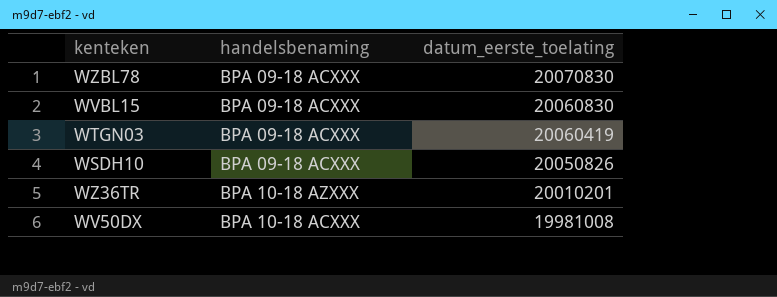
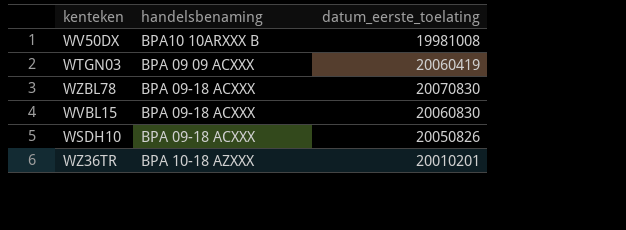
row order: datum_eerste_toelating descending -> handelsbenaming ascending
WV50DX | handelsbenaming: BPA 10-18 ACXXX -> BPA10 10ARXXX B
WTGN03 | handelsbenaming: BPA 09-18 ACXXX -> BPA 09 09 ACXXX

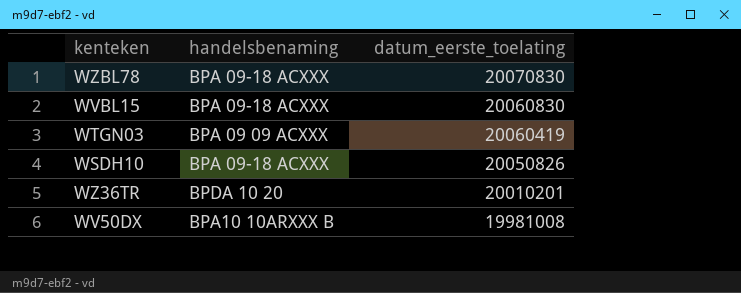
row order: handelsbenaming ascending -> datum_eerste_toelating descending
WZ36TR | handelsbenaming: BPA 10-18 AZXXX -> BPDA 10 20

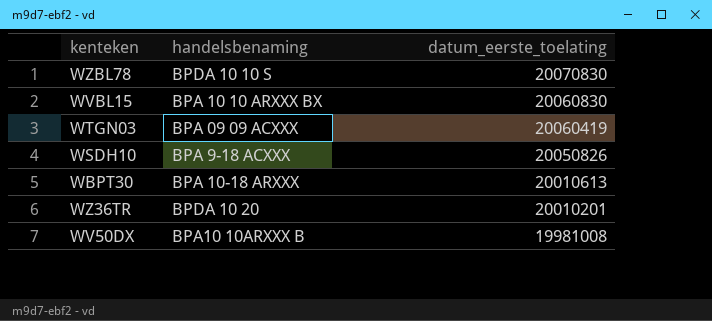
WZBL78 | handelsbenaming: BPA 09-18 ACXXX -> BPDA 10 10 S
WVBL15 | handelsbenaming: BPA 09-18 ACXXX -> BPA 10 10 ARXXX BX
WSDH10 | handelsbenaming: BPA 09-18 ACXXX -> BPA 9-18 ACXXX
row WBPT30: none -> BPA 10-18 ARXXX | 20010613

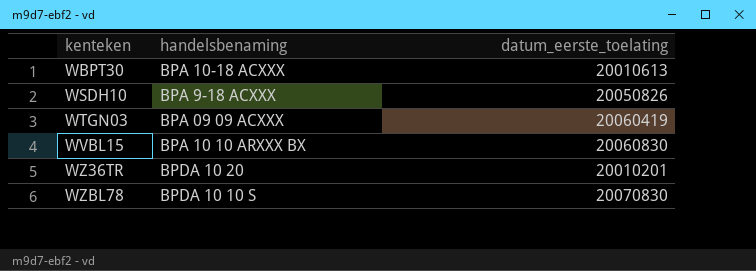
row order: datum_eerste_toelating descending -> kenteken ascending
row WV50DX: BPA10 10ARXXX B | 19981008 -> none
WBPT30 | handelsbenaming: BPA 10-18 ARXXX -> BPA 10-18 ACXXX

